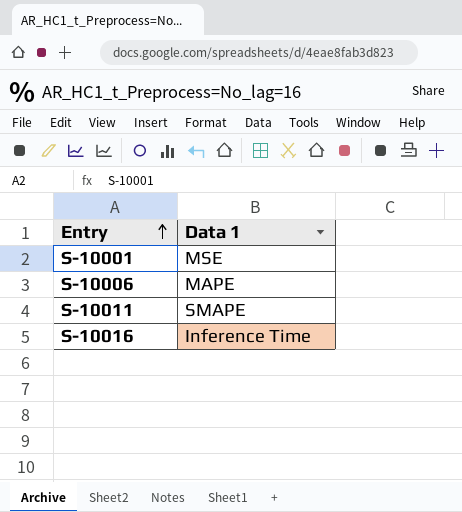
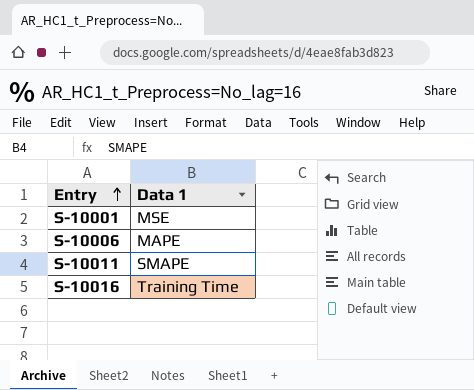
S-10016 | Data 1: Inference Time -> Training Time

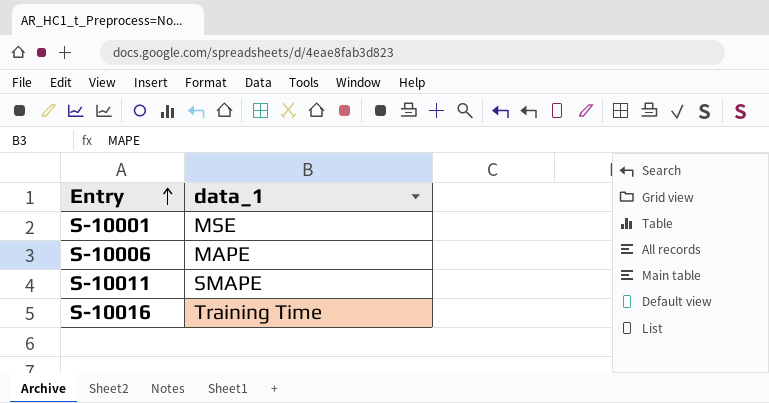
column name: Data 1 -> data_1

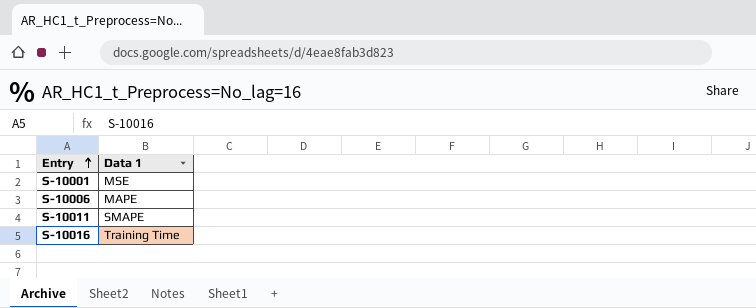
column name: data_1 -> Data 1

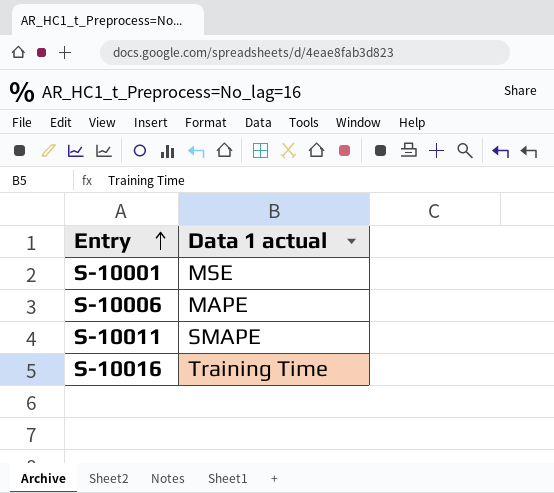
column name: Data 1 -> Data 1 actual

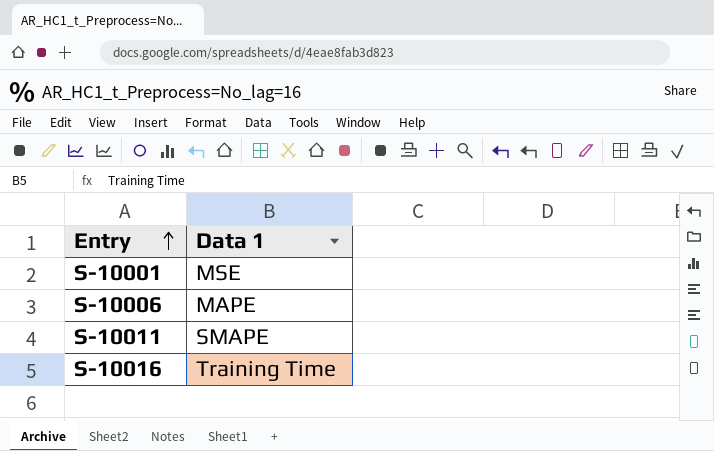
column name: Data 1 actual -> Data 1

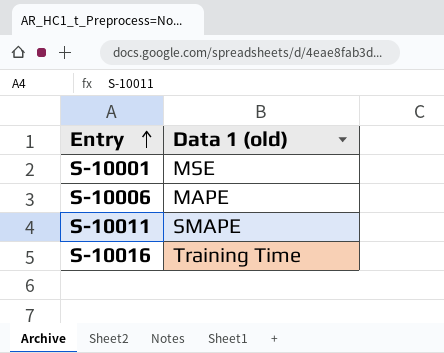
column name: Data 1 -> Data 1 (old)

